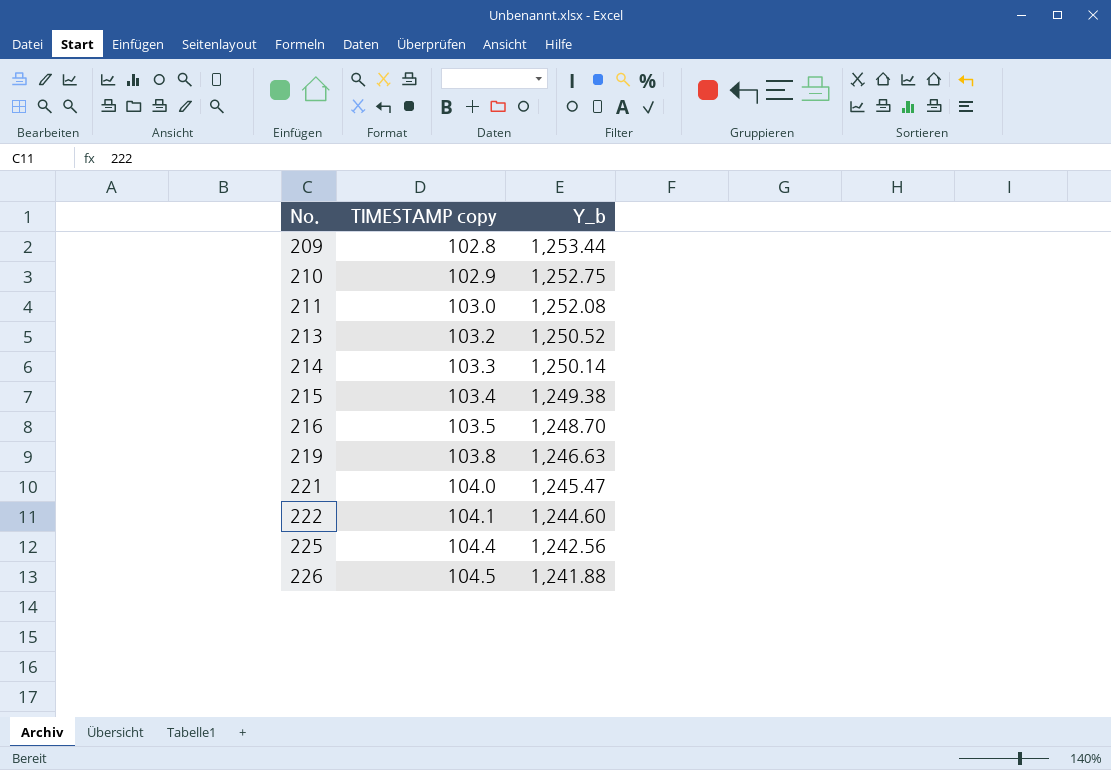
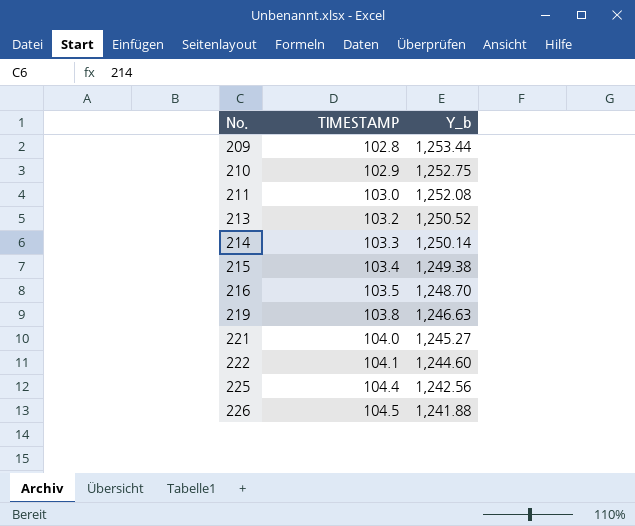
column name: TIMESTAMP copy -> TIMESTAMP
221 | Y_b: 1,245.47 -> 1,245.27

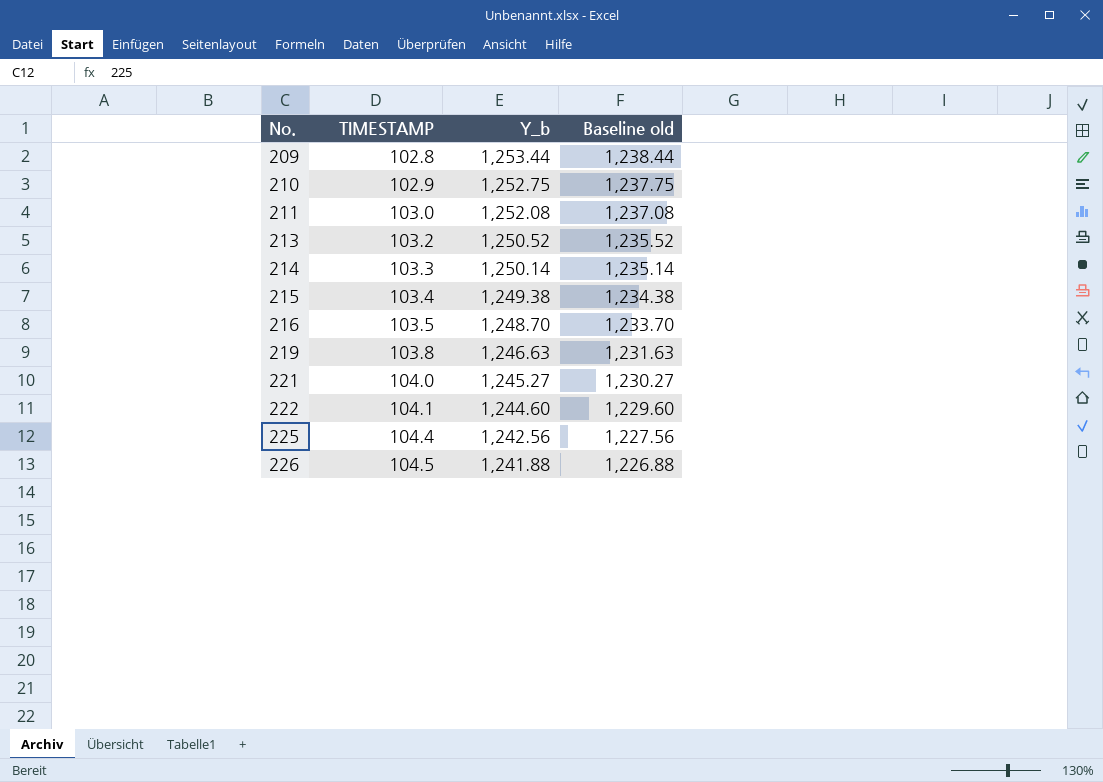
column Baseline old | formula: none -> [Y_b] - 15

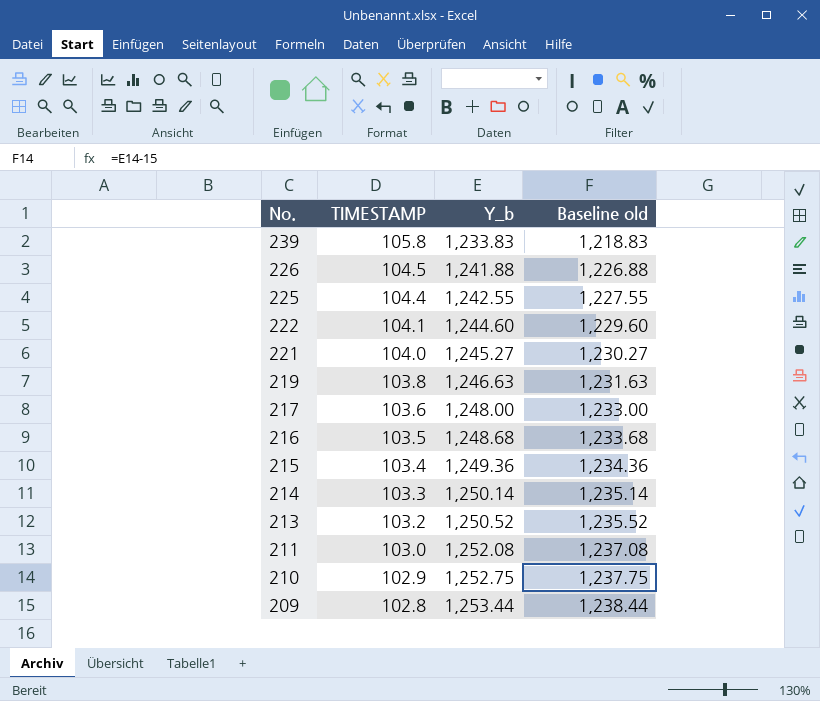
row order: No. ascending -> No. descending
row 239: none -> 105.8 | 1,233.83 | 1,218.83
225 | Y_b: 1,242.56 -> 1,242.55
225 | Baseline old: 1,227.56 -> 1,227.55
row 217: none -> 103.6 | 1,248.00 | 1,233.00
216 | Y_b: 1,248.70 -> 1,248.68
216 | Baseline old: 1,233.70 -> 1,233.68
215 | Y_b: 1,249.38 -> 1,249.36
215 | Baseline old: 1,234.38 -> 1,234.36

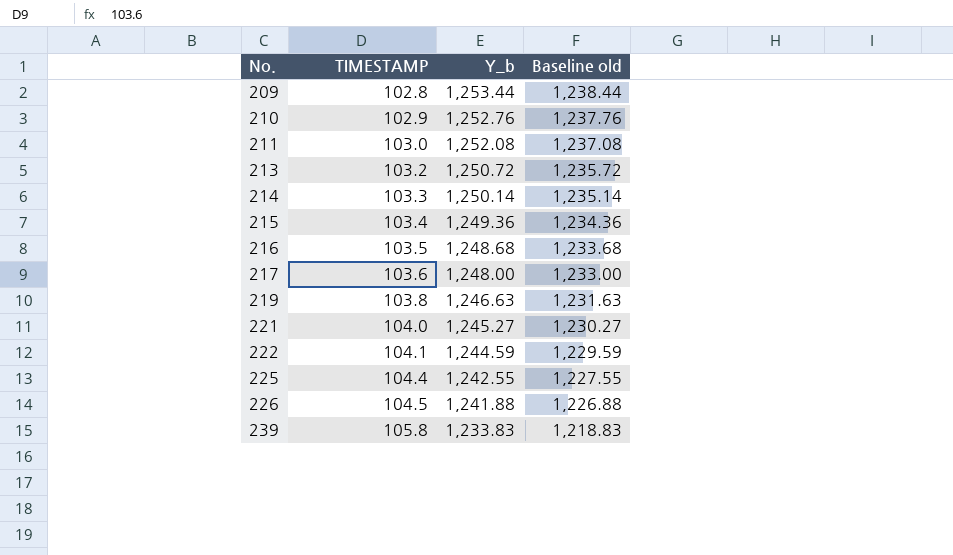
row order: No. descending -> No. ascending
210 | Y_b: 1,252.75 -> 1,252.76
210 | Baseline old: 1,237.75 -> 1,237.76
213 | Y_b: 1,250.52 -> 1,250.72
213 | Baseline old: 1,235.52 -> 1,235.72
222 | Y_b: 1,244.60 -> 1,244.59
222 | Baseline old: 1,229.60 -> 1,229.59

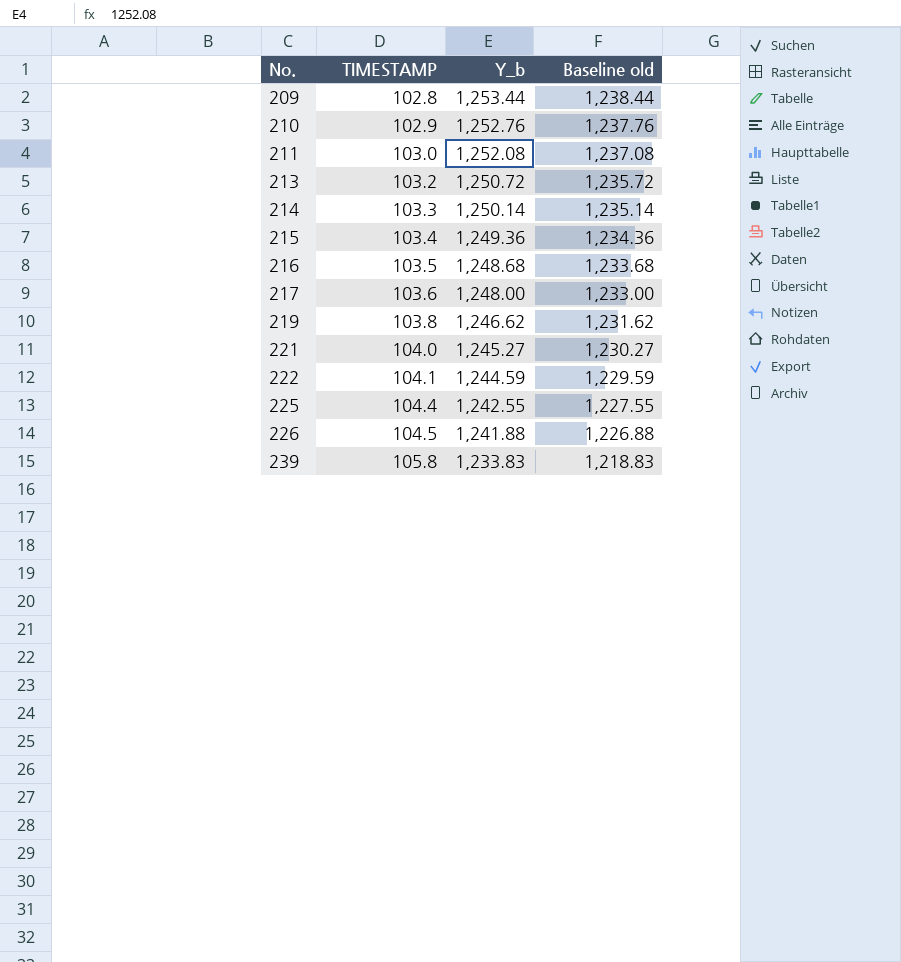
219 | Y_b: 1,246.63 -> 1,246.62
219 | Baseline old: 1,231.63 -> 1,231.62

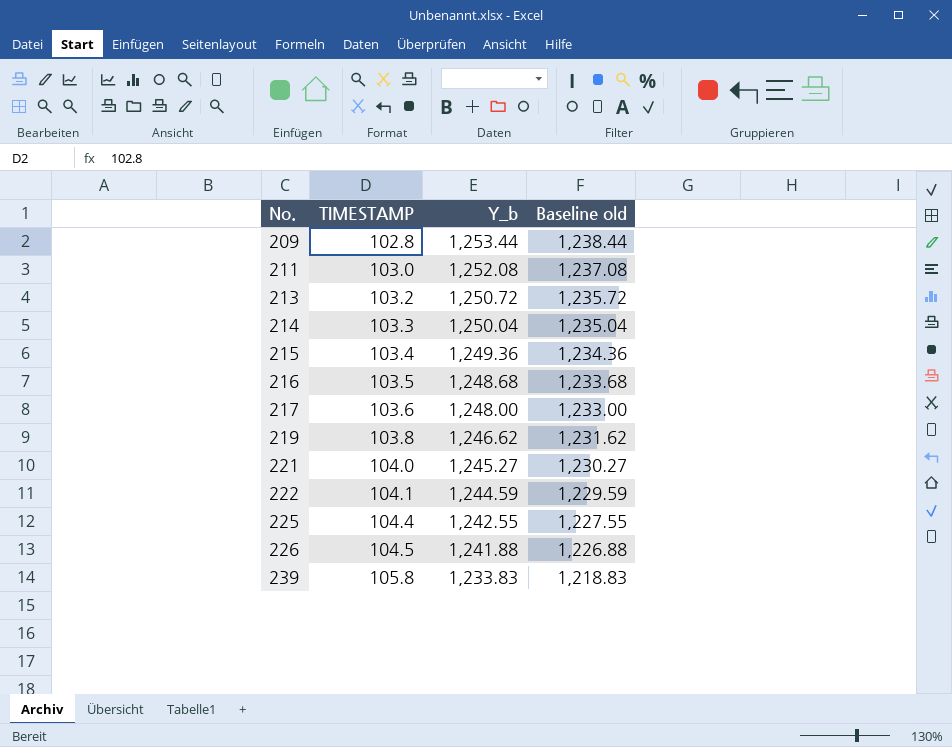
row 210: 102.9 | 1,252.76 | 1,237.76 -> none
214 | Y_b: 1,250.14 -> 1,250.04
214 | Baseline old: 1,235.14 -> 1,235.04

